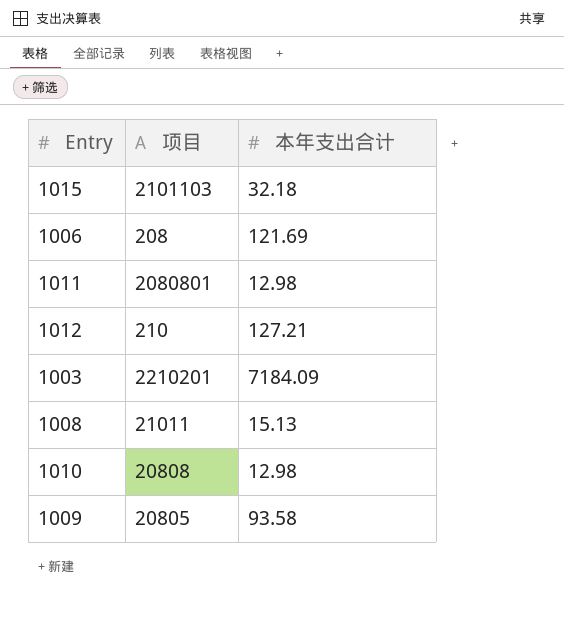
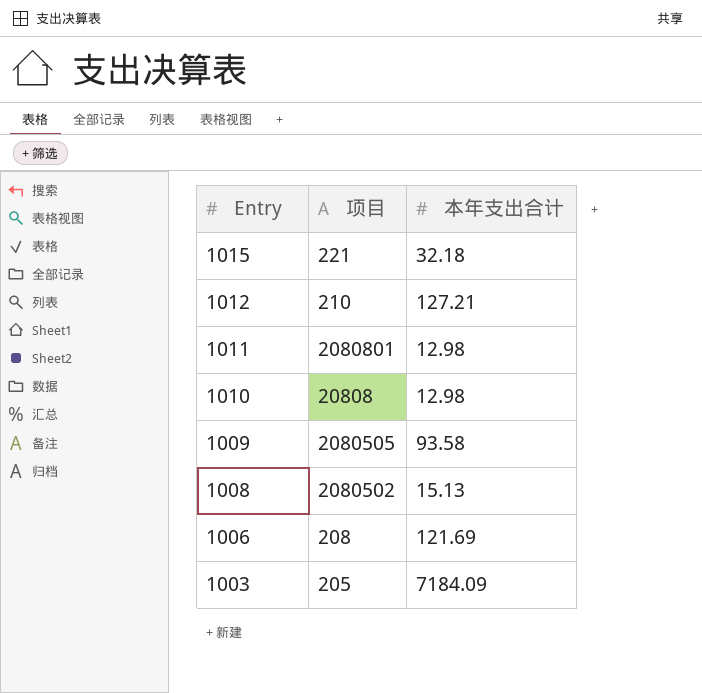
row order: none -> Entry descending
1015 | 项目: 2101103 -> 221
1009 | 项目: 20805 -> 2080505
1008 | 项目: 21011 -> 2080502
1003 | 项目: 2210201 -> 205

